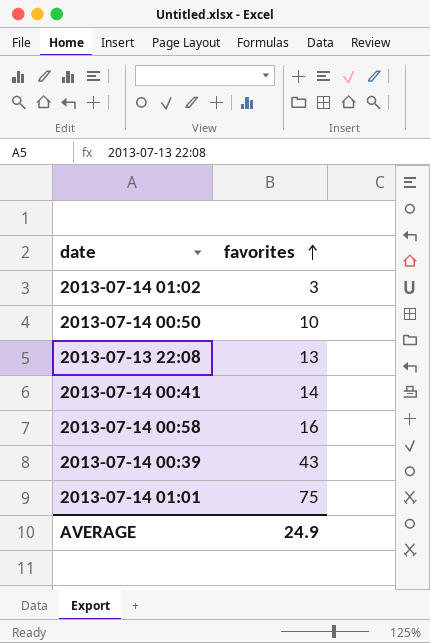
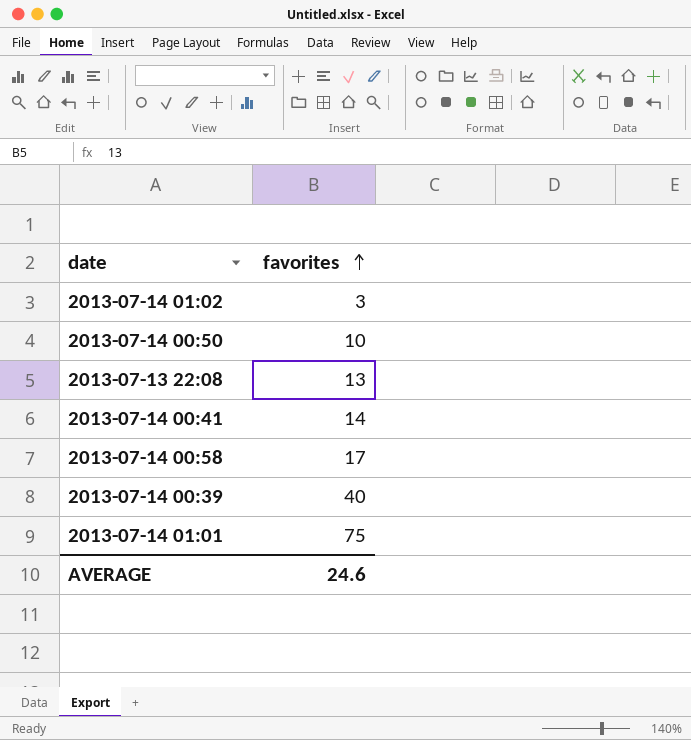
2013-07-14 00:58 | favorites: 16 -> 17
2013-07-14 00:39 | favorites: 43 -> 40
AVERAGE | favorites: 24.9 -> 24.6

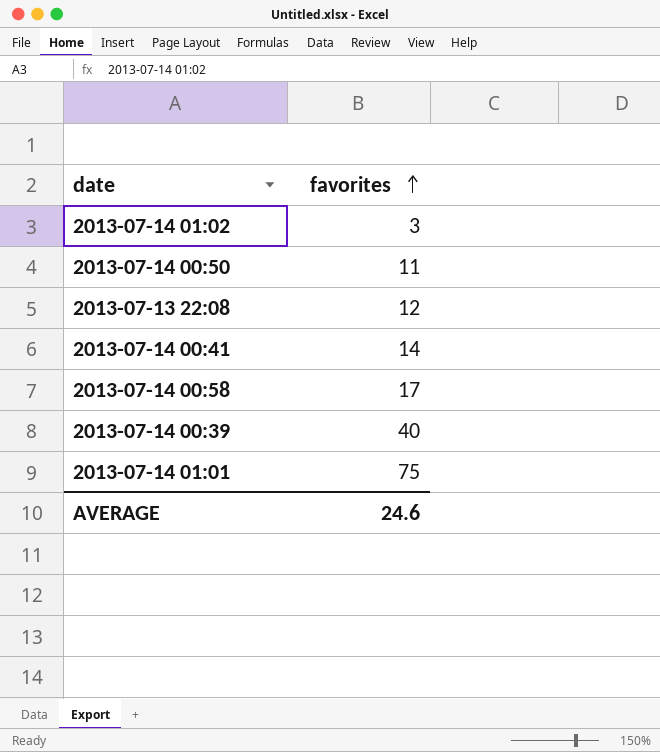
2013-07-14 00:50 | favorites: 10 -> 11
2013-07-13 22:08 | favorites: 13 -> 12

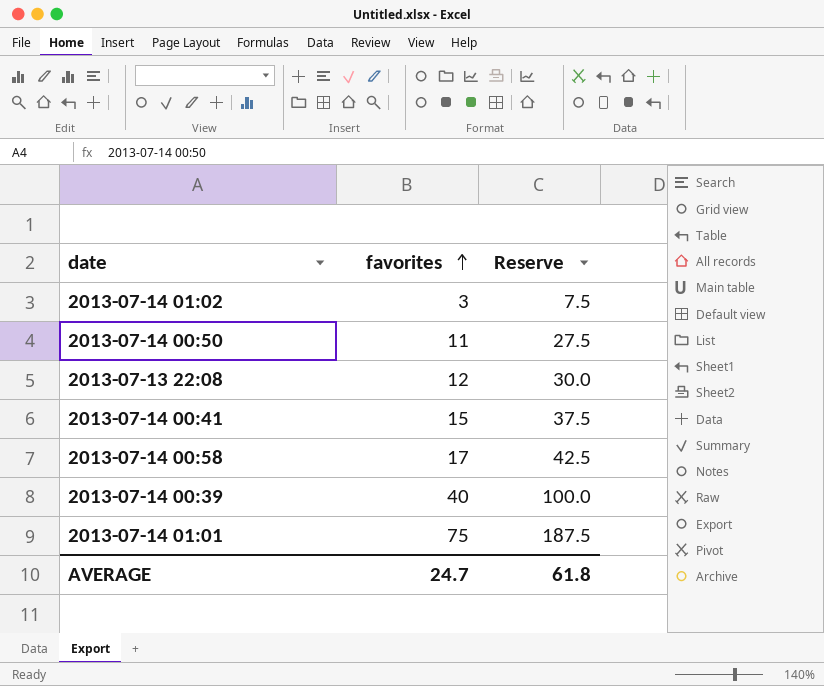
column Reserve | formula: none -> [favorites] * 2.5
2013-07-14 00:41 | favorites: 14 -> 15
AVERAGE | favorites: 24.6 -> 24.7

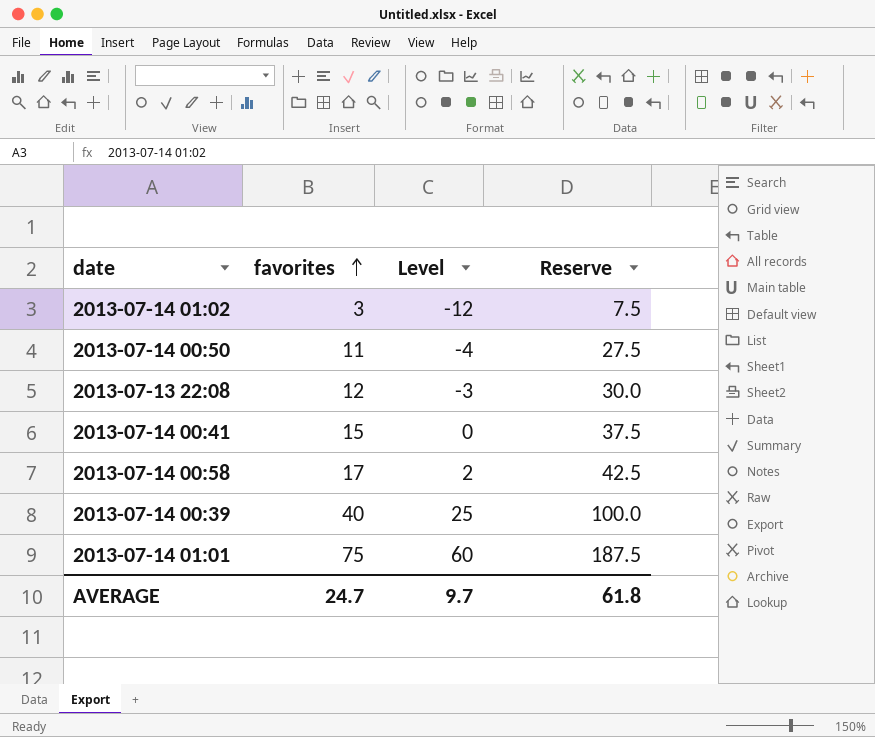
column Level | formula: none -> [favorites] - 15

